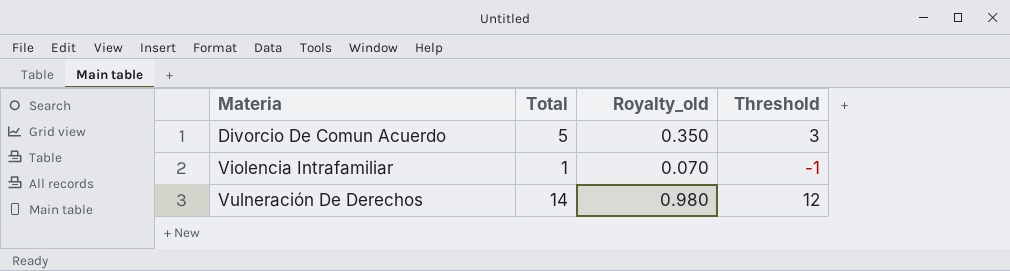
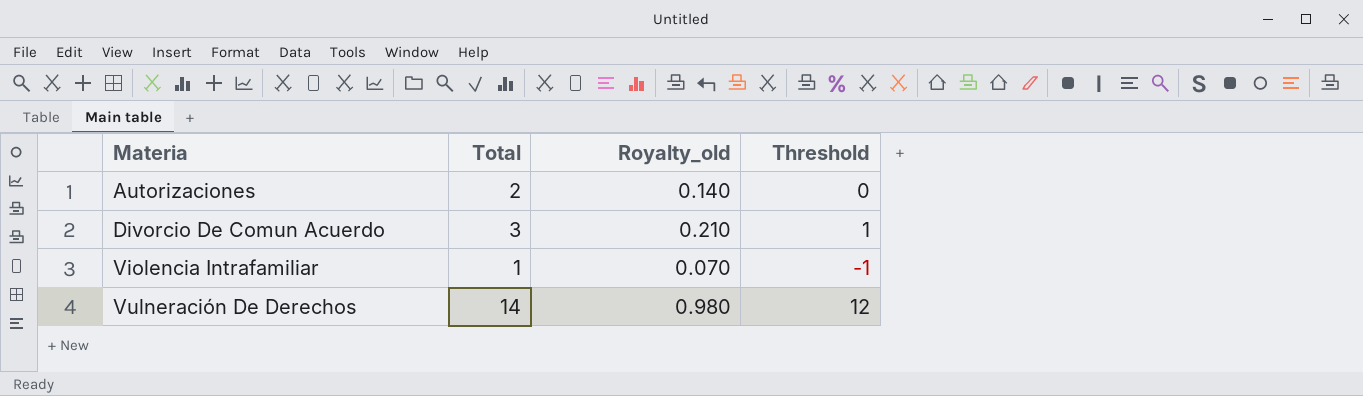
row Autorizaciones: none -> 2 | 0.140 | 0
Divorcio De Comun Acuerdo | Total: 5 -> 3
Divorcio De Comun Acuerdo | Royalty_old: 0.350 -> 0.210
Divorcio De Comun Acuerdo | Threshold: 3 -> 1

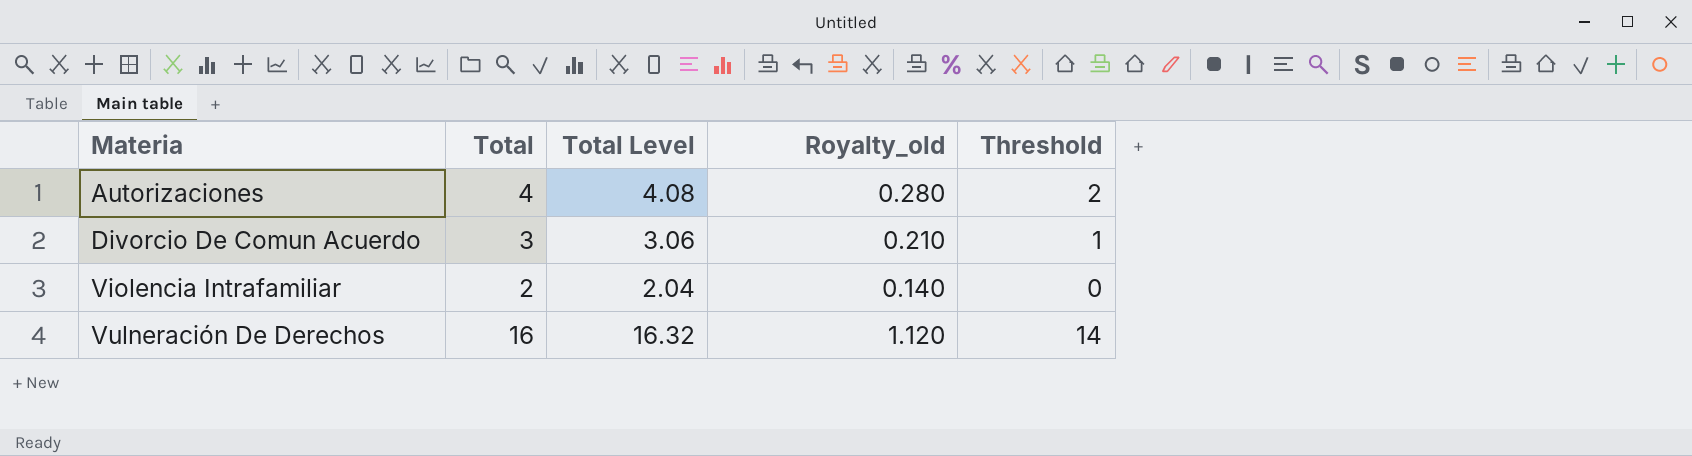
column Total Level | formula: none -> [Total] * 1.02
Autorizaciones | Total: 2 -> 4
Autorizaciones | Royalty_old: 0.140 -> 0.280
Autorizaciones | Threshold: 0 -> 2
Violencia Intrafamiliar | Total: 1 -> 2
Violencia Intrafamiliar | Royalty_old: 0.070 -> 0.140
Violencia Intrafamiliar | Threshold: -1 -> 0
Vulneración De Derechos | Total: 14 -> 16
Vulneración De Derechos | Royalty_old: 0.980 -> 1.120
Vulneración De Derechos | Threshold: 12 -> 14

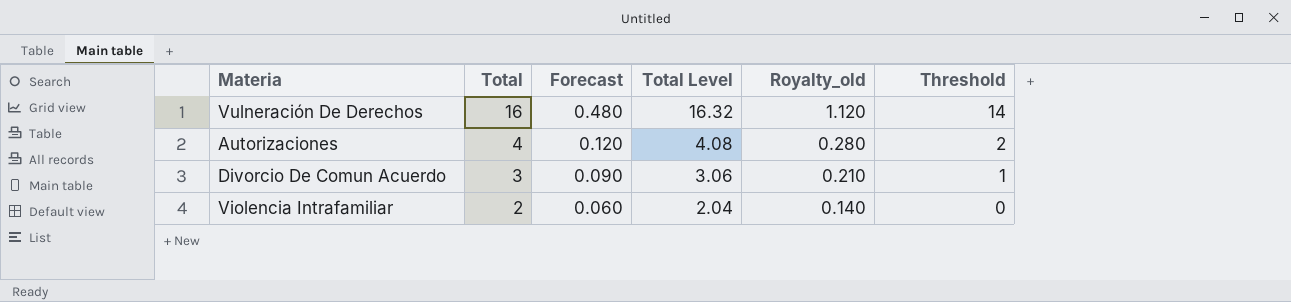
row order: Materia ascending -> Total descending
column Forecast | formula: none -> [Total] * 0.03

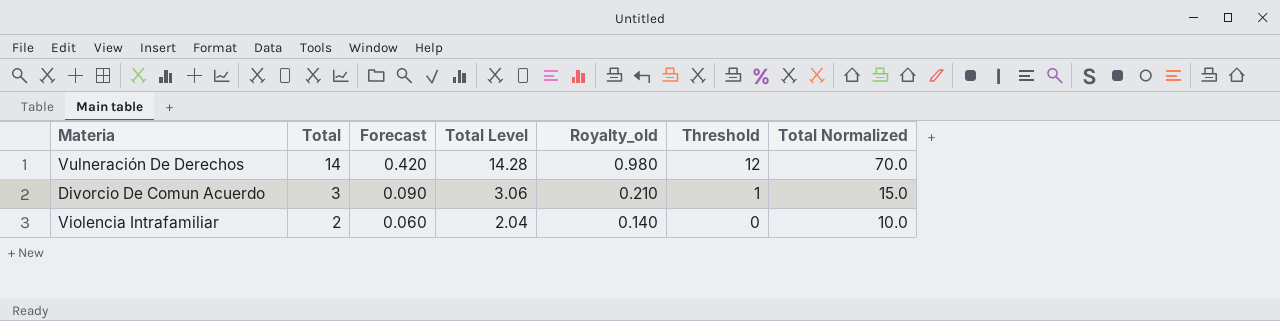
column Total Normalized | formula: none -> [Total] * 5
row Autorizaciones: 4 | 0.120 | 4.08 | 0.280 | 2 -> none
Vulneración De Derechos | Total: 16 -> 14
Vulneración De Derechos | Forecast: 0.480 -> 0.420
Vulneración De Derechos | Total Level: 16.32 -> 14.28
Vulneración De Derechos | Royalty_old: 1.120 -> 0.980
Vulneración De Derechos | Threshold: 14 -> 12

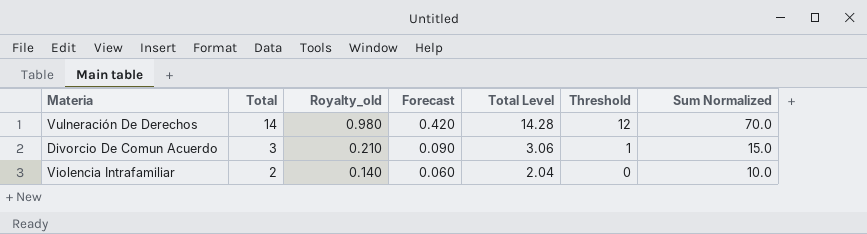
column Royalty_old | position: 5 -> 3
column name: Total Normalized -> Sum Normalized

